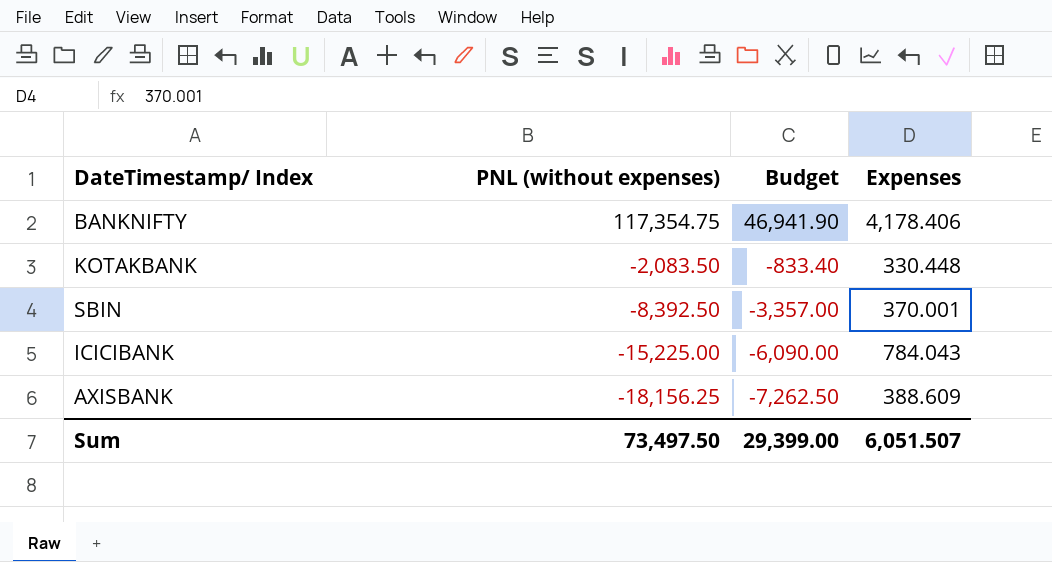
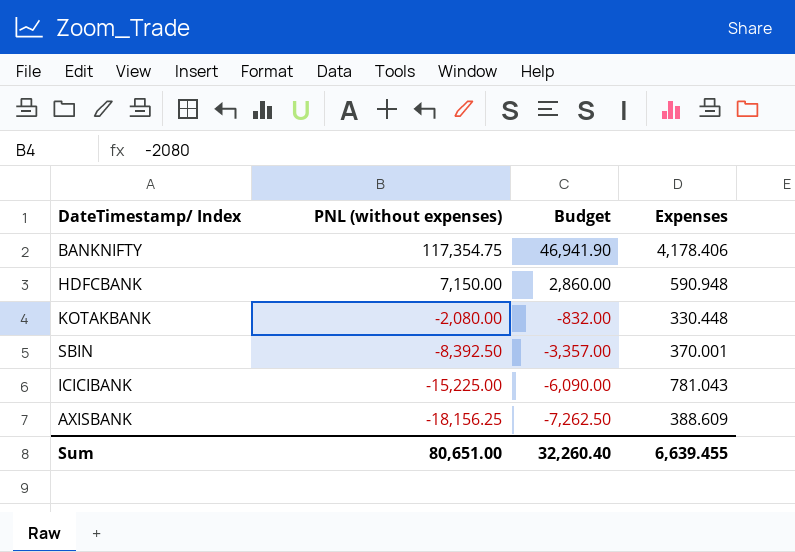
row HDFCBANK: none -> 7,150.00 | 2,860.00 | 590.948
KOTAKBANK | PNL (without expenses): -2,083.50 -> -2,080.00
KOTAKBANK | Budget: -833.40 -> -832.00
ICICIBANK | Expenses: 784.043 -> 781.043
Sum | PNL (without expenses): 73,497.50 -> 80,651.00
Sum | Budget: 29,399.00 -> 32,260.40
Sum | Expenses: 6,051.507 -> 6,639.455

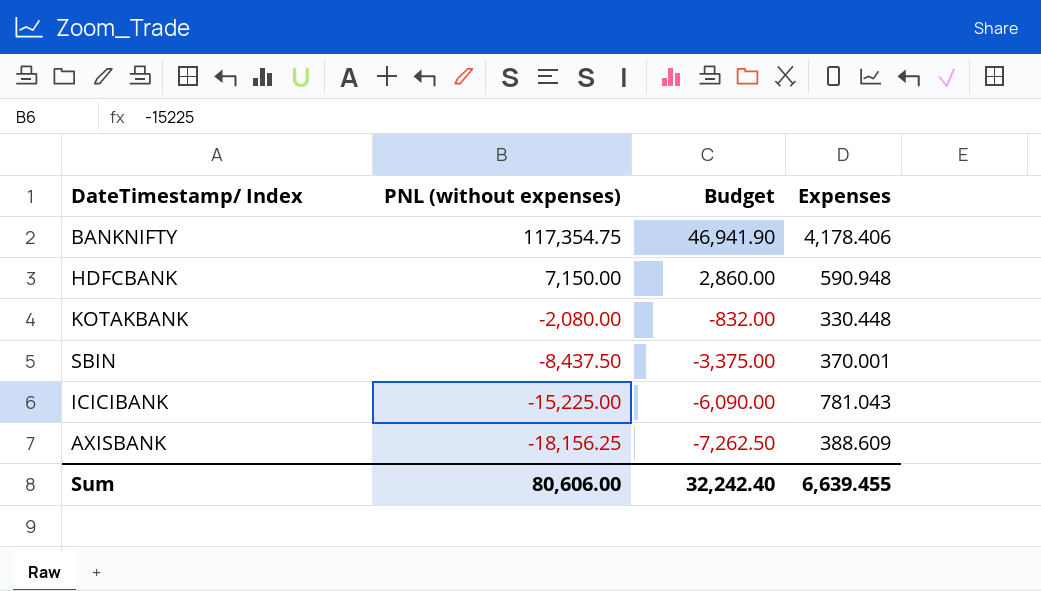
SBIN | PNL (without expenses): -8,392.50 -> -8,437.50
SBIN | Budget: -3,357.00 -> -3,375.00
Sum | PNL (without expenses): 80,651.00 -> 80,606.00
Sum | Budget: 32,260.40 -> 32,242.40

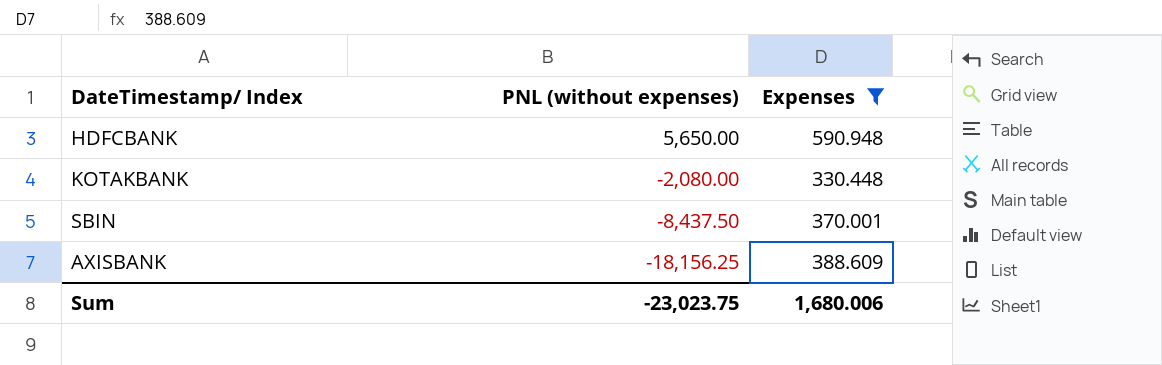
filter: none -> Expenses <= 590.948
column Budget | formula: [PNL (without expenses)] * 0.4 -> none
HDFCBANK | PNL (without expenses): 7,150.00 -> 5,650.00
Sum | PNL (without expenses): 80,606.00 -> -23,023.75
Sum | Expenses: 6,639.455 -> 1,680.006

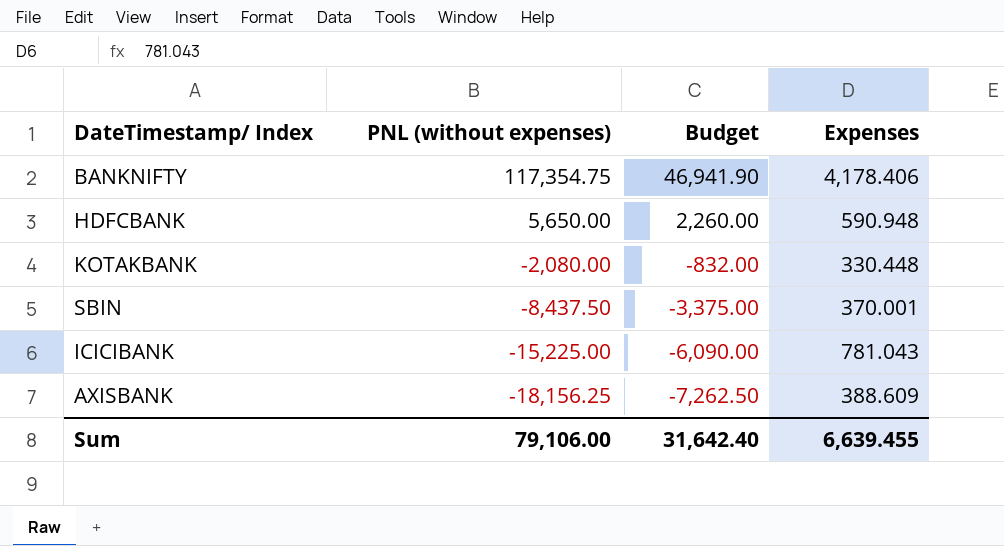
filter: Expenses <= 590.948 -> none
column Budget | formula: none -> [PNL (without expenses)] * 0.4
Sum | PNL (without expenses): -23,023.75 -> 79,106.00
Sum | Expenses: 1,680.006 -> 6,639.455

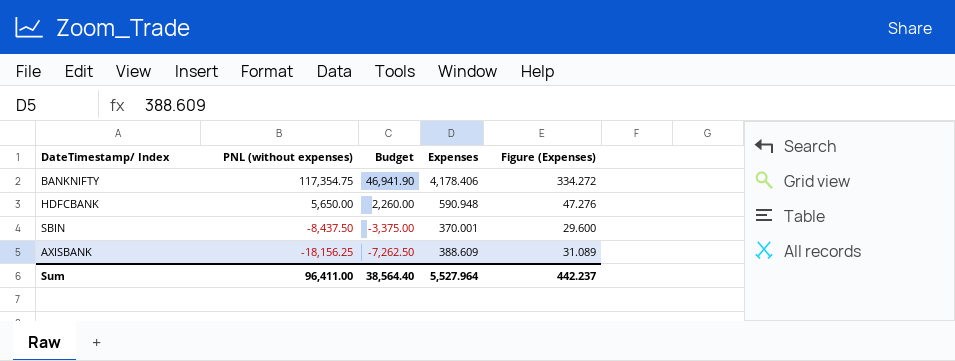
column Figure (Expenses) | formula: none -> [Expenses] * 0.08
row KOTAKBANK: -2,080.00 | -832.00 | 330.448 -> none
row ICICIBANK: -15,225.00 | -6,090.00 | 781.043 -> none
Sum | PNL (without expenses): 79,106.00 -> 96,411.00
Sum | Budget: 31,642.40 -> 38,564.40
Sum | Expenses: 6,639.455 -> 5,527.964

